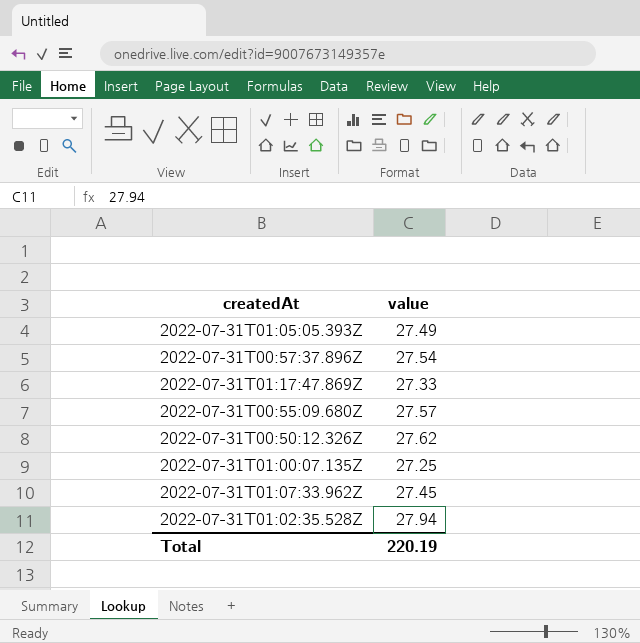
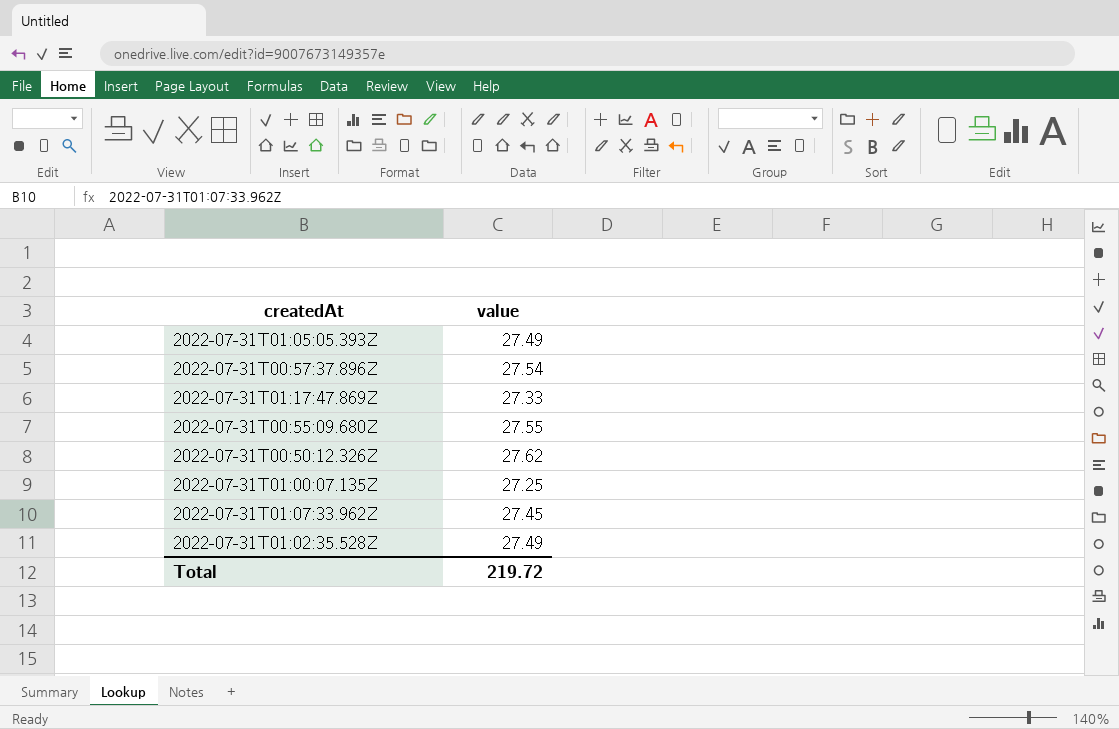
2022-07-31T00:55:09.680Z | value: 27.57 -> 27.55
2022-07-31T01:02:35.528Z | value: 27.94 -> 27.49
Total | value: 220.19 -> 219.72

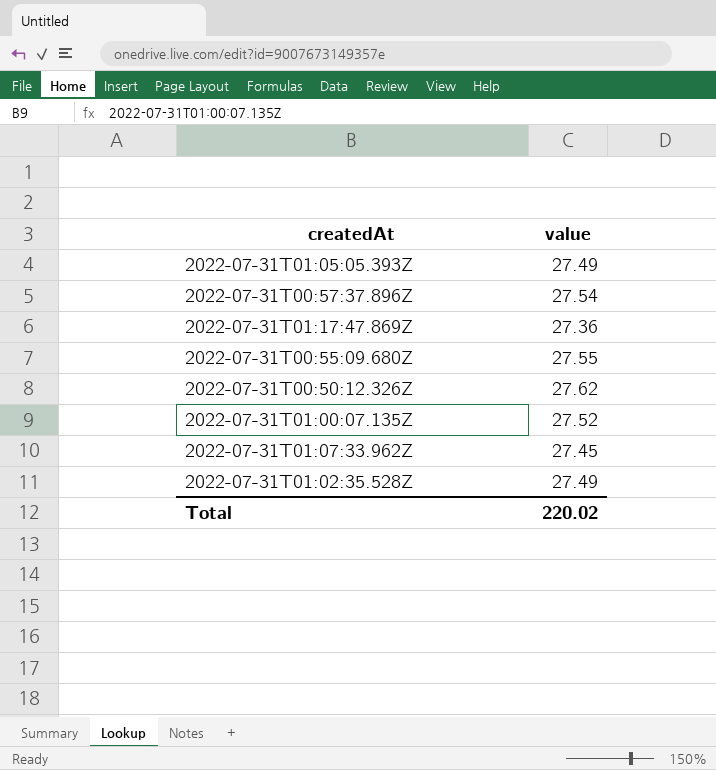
2022-07-31T01:17:47.869Z | value: 27.33 -> 27.36
2022-07-31T01:00:07.135Z | value: 27.25 -> 27.52
Total | value: 219.72 -> 220.02

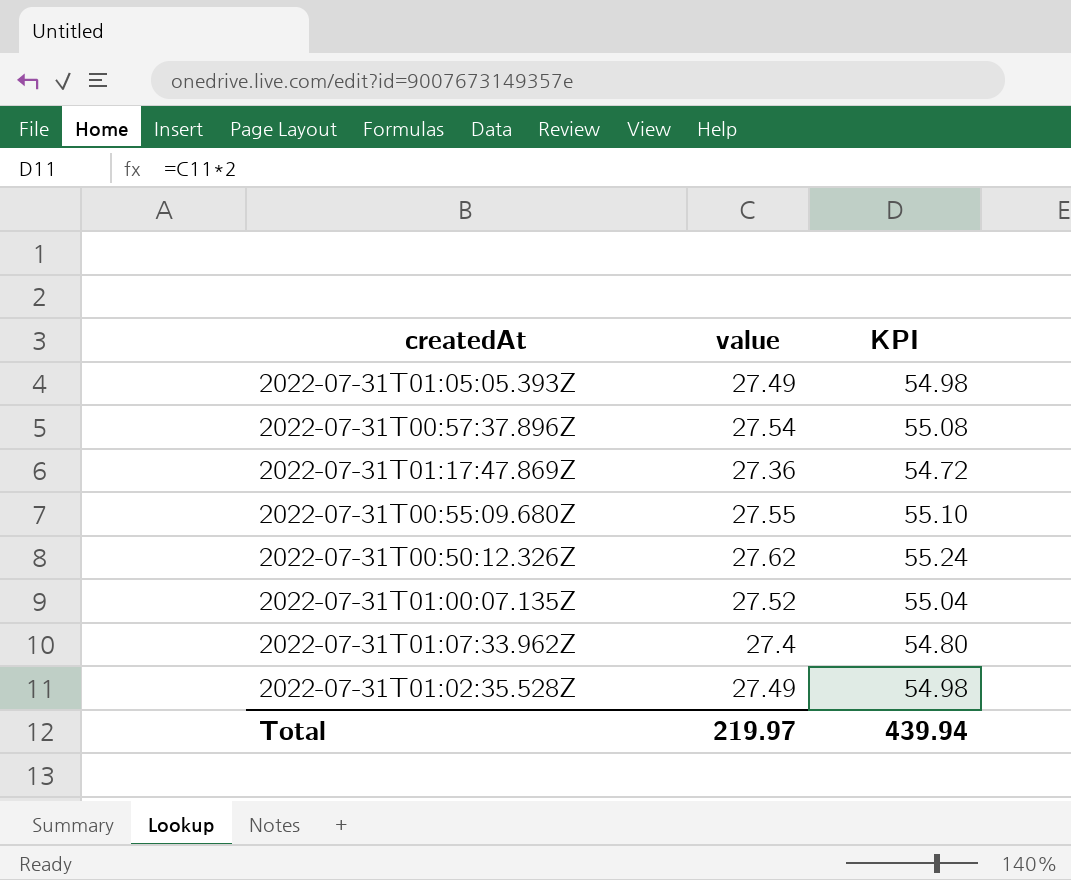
column KPI | formula: none -> [value] * 2
2022-07-31T01:07:33.962Z | value: 27.45 -> 27.4
Total | value: 220.02 -> 219.97

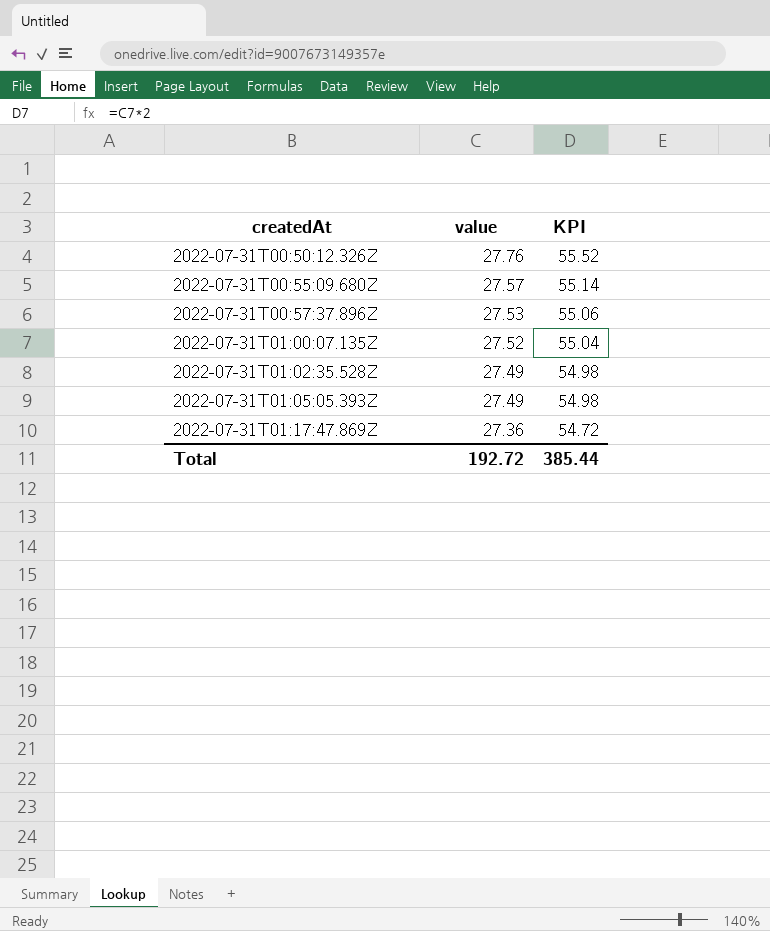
row order: none -> createdAt ascending
row 2022-07-31T01:07:33.962Z: 27.4 | 54.80 -> none
2022-07-31T00:50:12.326Z | value: 27.62 -> 27.76
2022-07-31T00:50:12.326Z | KPI: 55.24 -> 55.52
2022-07-31T00:55:09.680Z | value: 27.55 -> 27.57
2022-07-31T00:55:09.680Z | KPI: 55.10 -> 55.14
2022-07-31T00:57:37.896Z | value: 27.54 -> 27.53
2022-07-31T00:57:37.896Z | KPI: 55.08 -> 55.06
Total | value: 219.97 -> 192.72
Total | KPI: 439.94 -> 385.44

